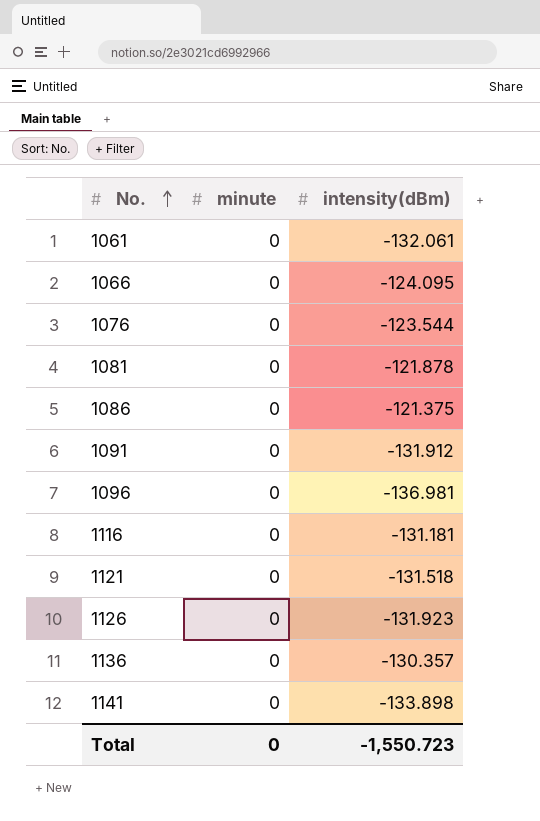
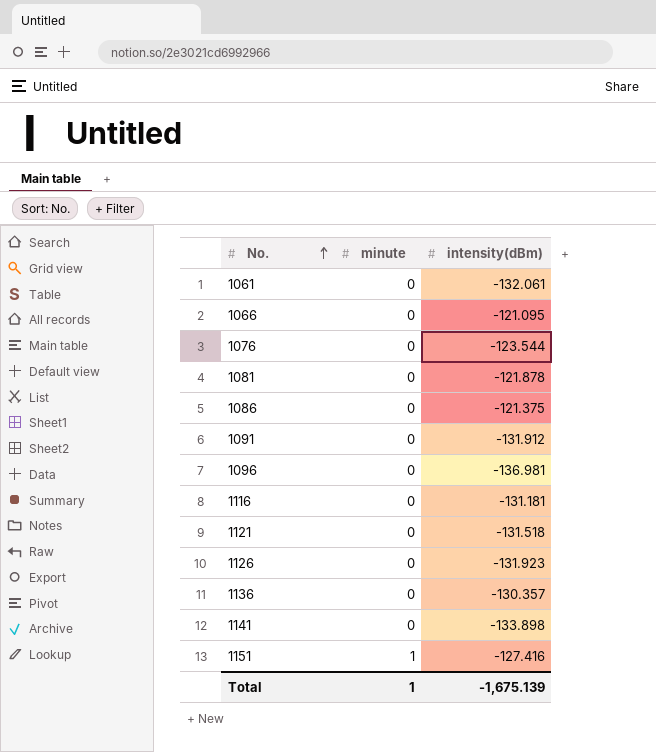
1066 | intensity(dBm): -124.095 -> -121.095
row 1151: none -> 1 | -127.416
Total | minute: 0 -> 1
Total | intensity(dBm): -1,550.723 -> -1,675.139

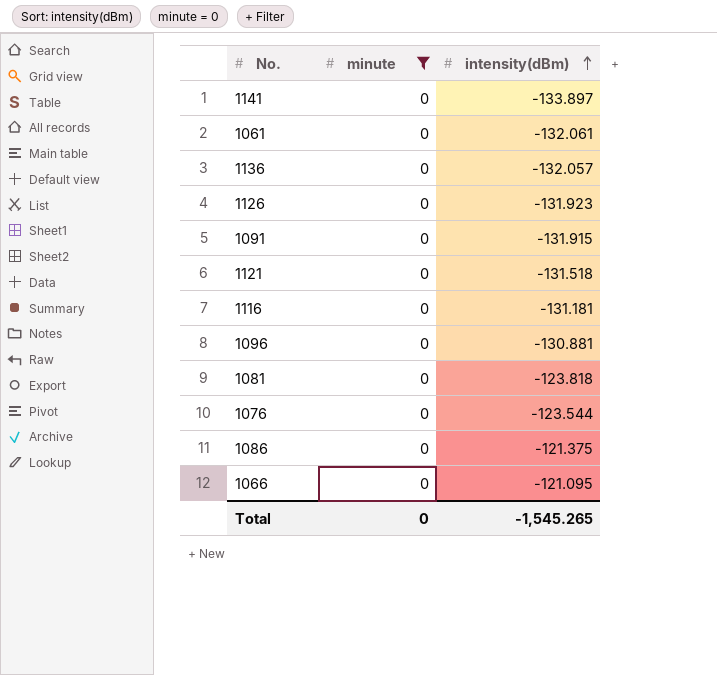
filter: none -> minute = 0
row order: No. ascending -> intensity(dBm) ascending
1141 | intensity(dBm): -133.898 -> -133.897
1136 | intensity(dBm): -130.357 -> -132.057
1091 | intensity(dBm): -131.912 -> -131.915
1096 | intensity(dBm): -136.981 -> -130.881
1081 | intensity(dBm): -121.878 -> -123.818
Total | minute: 1 -> 0
Total | intensity(dBm): -1,675.139 -> -1,545.265

